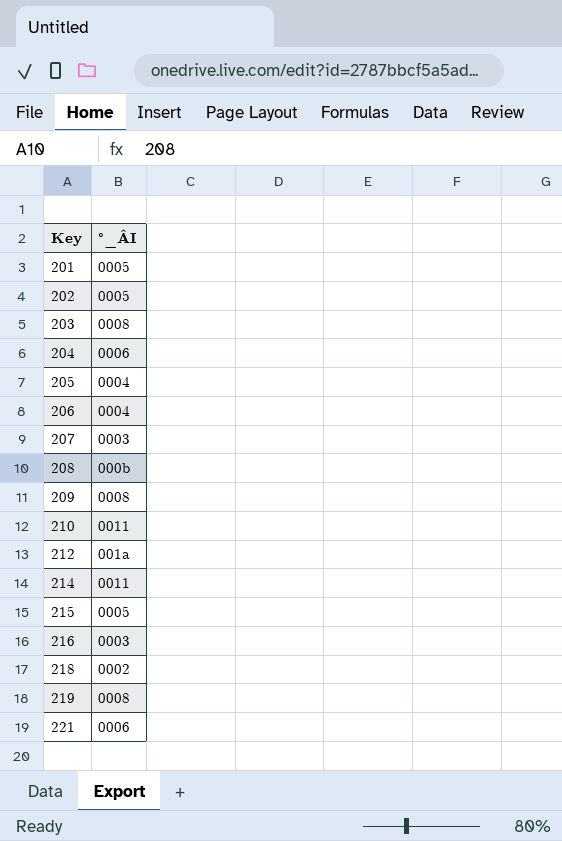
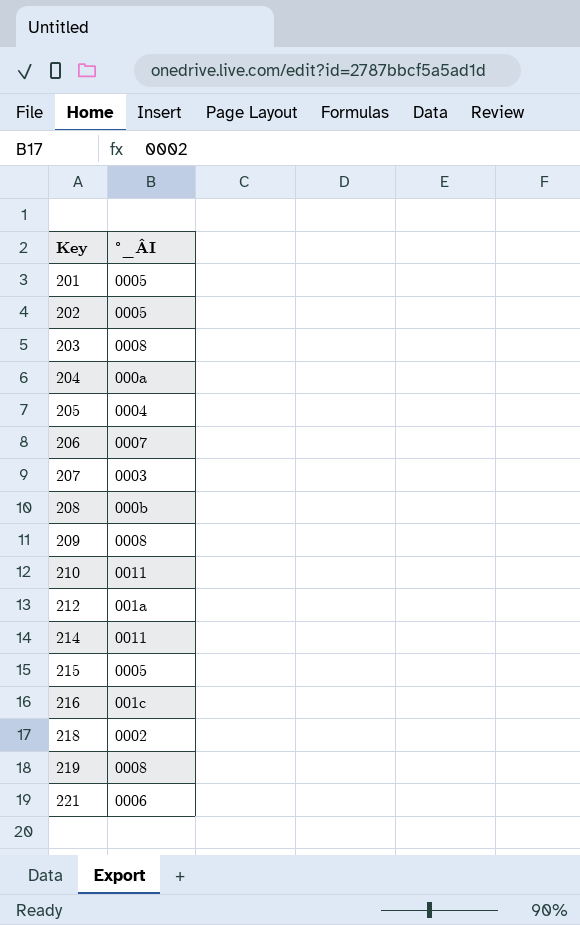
204 | °_ÂI: 0006 -> 000a
206 | °_ÂI: 0004 -> 0007
216 | °_ÂI: 0003 -> 001c

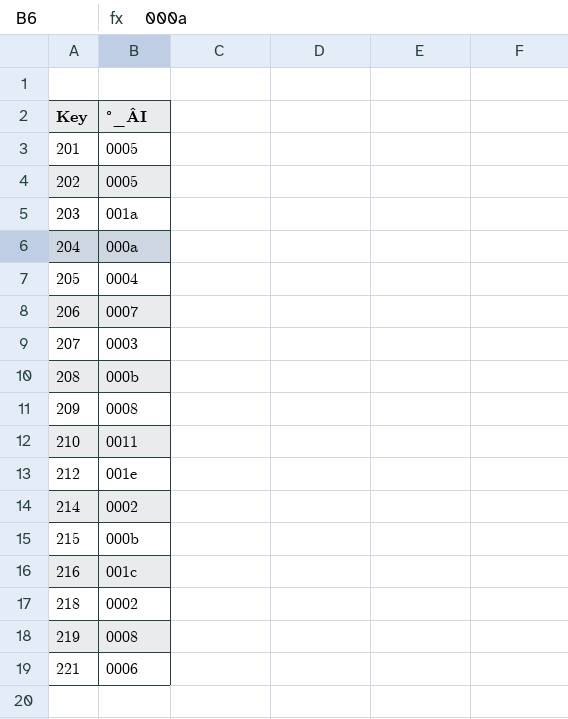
203 | °_ÂI: 0008 -> 001a
212 | °_ÂI: 001a -> 001e
214 | °_ÂI: 0011 -> 0002
215 | °_ÂI: 0005 -> 000b

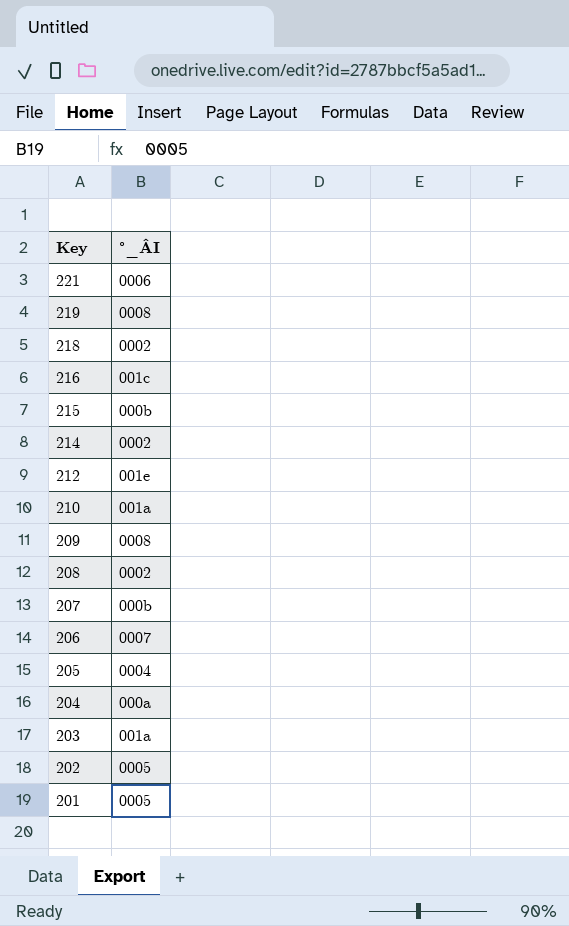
row order: Key ascending -> Key descending
210 | °_ÂI: 0011 -> 001a
208 | °_ÂI: 000b -> 0002
207 | °_ÂI: 0003 -> 000b

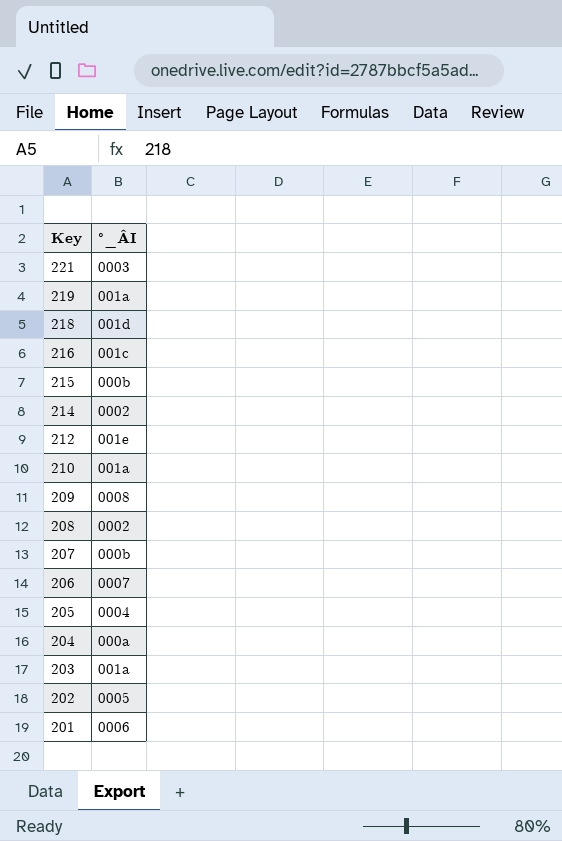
221 | °_ÂI: 0006 -> 0003
219 | °_ÂI: 0008 -> 001a
218 | °_ÂI: 0002 -> 001d
201 | °_ÂI: 0005 -> 0006

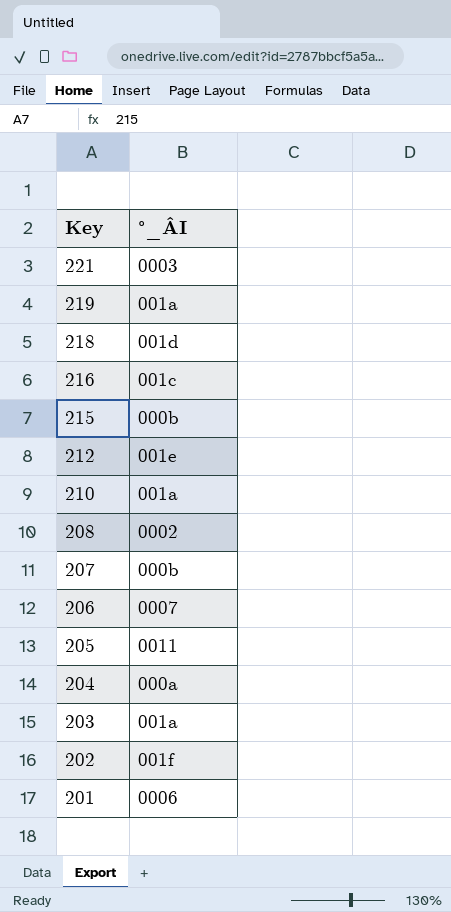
row 214: 0002 -> none
row 209: 0008 -> none
205 | °_ÂI: 0004 -> 0011
202 | °_ÂI: 0005 -> 001f

